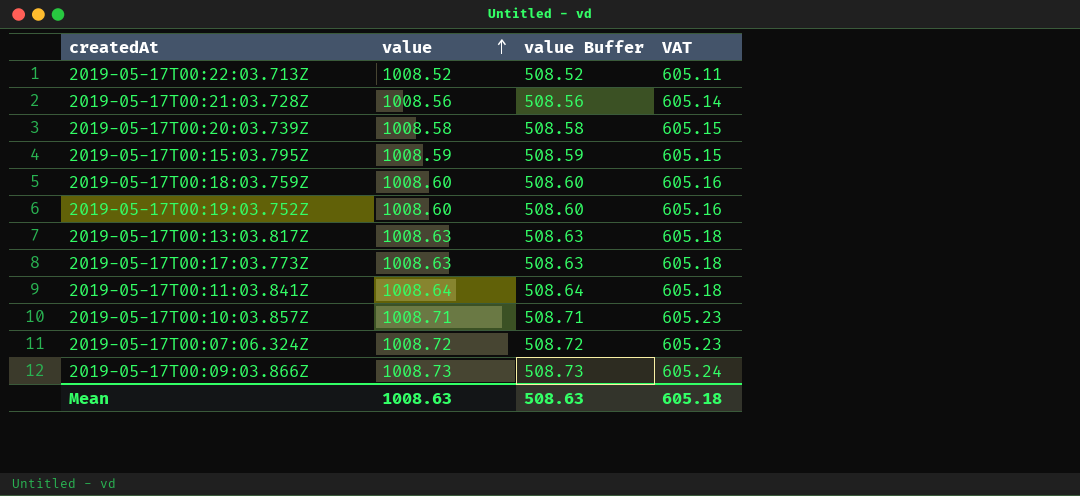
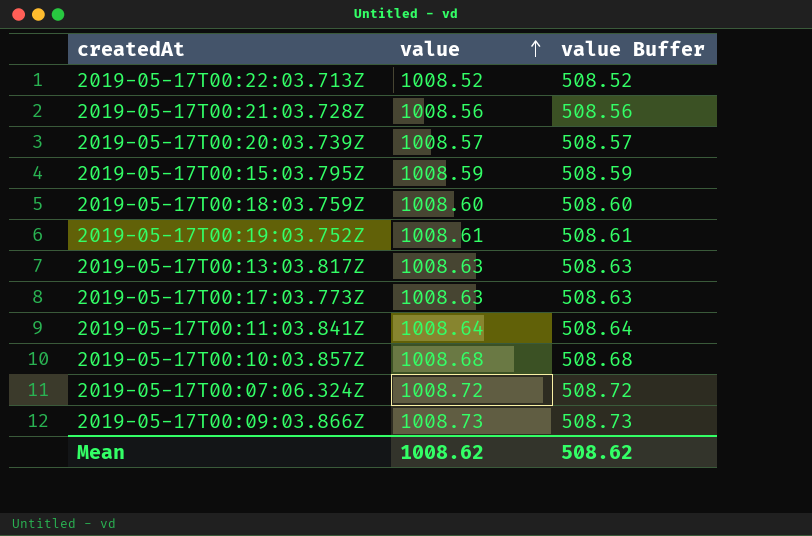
column VAT | formula: [value] * 0.6 -> none
2019-05-17T00:20:03.739Z | value: 1008.58 -> 1008.57
2019-05-17T00:20:03.739Z | value Buffer: 508.58 -> 508.57
2019-05-17T00:19:03.752Z | value: 1008.60 -> 1008.61
2019-05-17T00:19:03.752Z | value Buffer: 508.60 -> 508.61
2019-05-17T00:10:03.857Z | value: 1008.71 -> 1008.68
2019-05-17T00:10:03.857Z | value Buffer: 508.71 -> 508.68
Mean | value: 1008.63 -> 1008.62
Mean | value Buffer: 508.63 -> 508.62

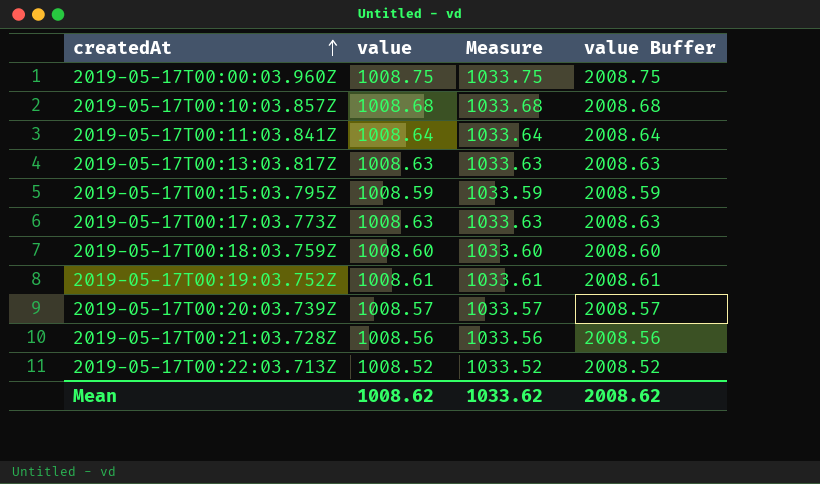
row order: value ascending -> createdAt ascending
column Measure | formula: none -> [value] + 25
column value Buffer | formula: [value] - 500 -> [value] + 1000
row 2019-05-17T00:07:06.324Z: 1008.72 | 508.72 -> none
row 2019-05-17T00:09:03.866Z: 1008.73 | 508.73 -> none
row 2019-05-17T00:00:03.960Z: none -> 1008.75 | 1033.75 | 2008.75
Mean | value Buffer: 508.62 -> 2008.62

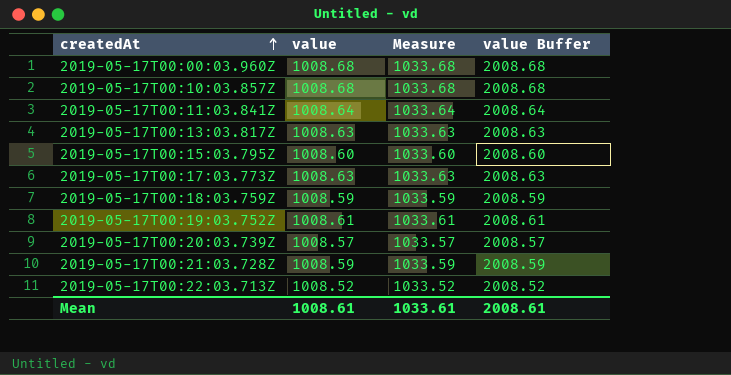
2019-05-17T00:00:03.960Z | value: 1008.75 -> 1008.68
2019-05-17T00:00:03.960Z | Measure: 1033.75 -> 1033.68
2019-05-17T00:00:03.960Z | value Buffer: 2008.75 -> 2008.68
2019-05-17T00:15:03.795Z | value: 1008.59 -> 1008.60
2019-05-17T00:15:03.795Z | Measure: 1033.59 -> 1033.60
2019-05-17T00:15:03.795Z | value Buffer: 2008.59 -> 2008.60
2019-05-17T00:18:03.759Z | value: 1008.60 -> 1008.59
2019-05-17T00:18:03.759Z | Measure: 1033.60 -> 1033.59
2019-05-17T00:18:03.759Z | value Buffer: 2008.60 -> 2008.59
2019-05-17T00:21:03.728Z | value: 1008.56 -> 1008.59
2019-05-17T00:21:03.728Z | Measure: 1033.56 -> 1033.59
2019-05-17T00:21:03.728Z | value Buffer: 2008.56 -> 2008.59
Mean | value: 1008.62 -> 1008.61
Mean | Measure: 1033.62 -> 1033.61
Mean | value Buffer: 2008.62 -> 2008.61

